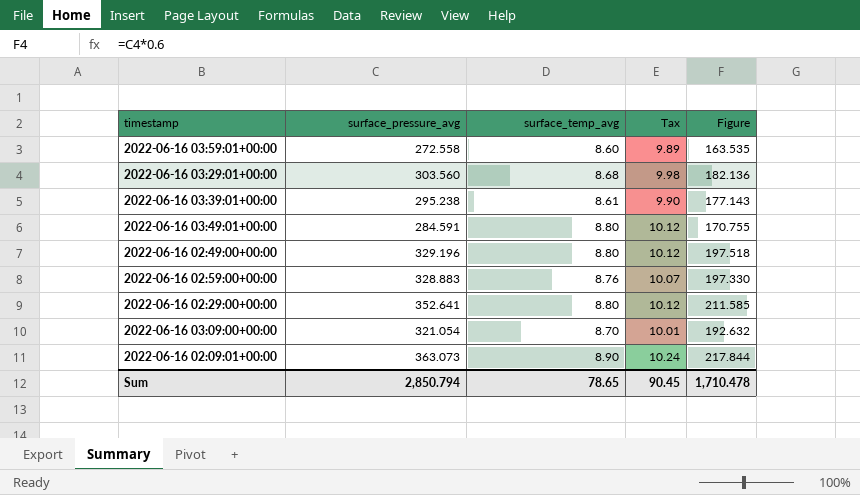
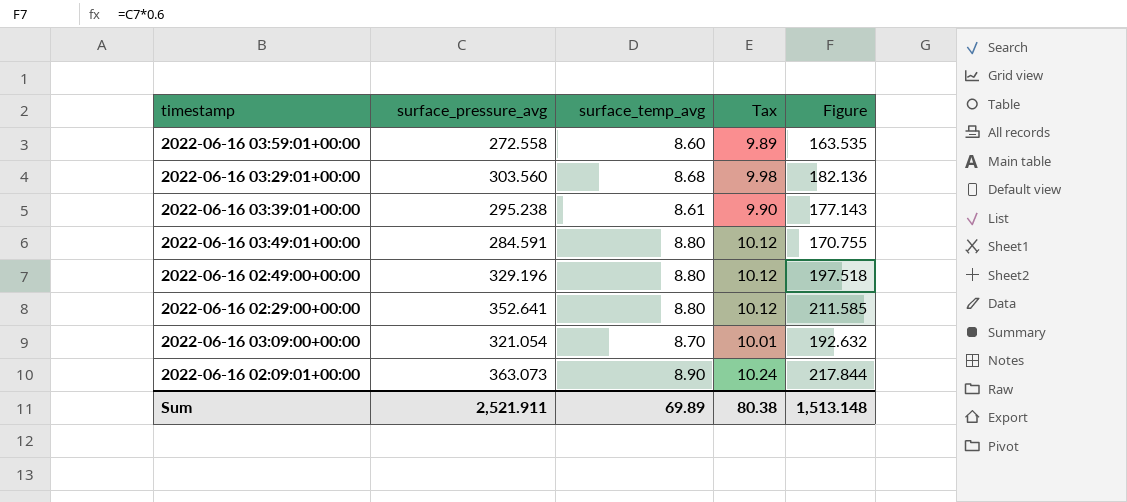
row 2022-06-16 02:59:00+00:00: 328.883 | 8.76 | 10.07 | 197.330 -> none
Sum | surface_pressure_avg: 2,850.794 -> 2,521.911
Sum | surface_temp_avg: 78.65 -> 69.89
Sum | Tax: 90.45 -> 80.38
Sum | Figure: 1,710.478 -> 1,513.148

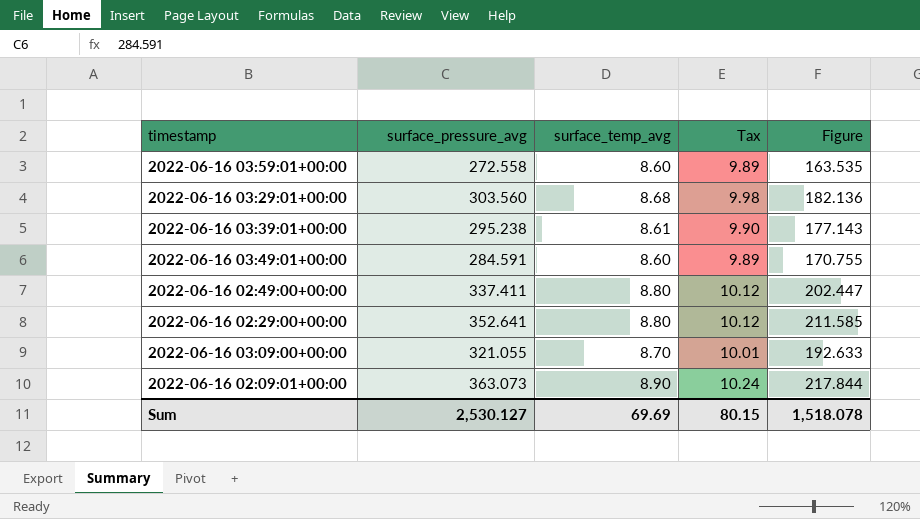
2022-06-16 03:49:01+00:00 | surface_temp_avg: 8.80 -> 8.60
2022-06-16 03:49:01+00:00 | Tax: 10.12 -> 9.89
2022-06-16 02:49:00+00:00 | surface_pressure_avg: 329.196 -> 337.411
2022-06-16 02:49:00+00:00 | Figure: 197.518 -> 202.447
2022-06-16 03:09:00+00:00 | surface_pressure_avg: 321.054 -> 321.055
2022-06-16 03:09:00+00:00 | Figure: 192.632 -> 192.633
Sum | surface_pressure_avg: 2,521.911 -> 2,530.127
Sum | surface_temp_avg: 69.89 -> 69.69
Sum | Tax: 80.38 -> 80.15
Sum | Figure: 1,513.148 -> 1,518.078

